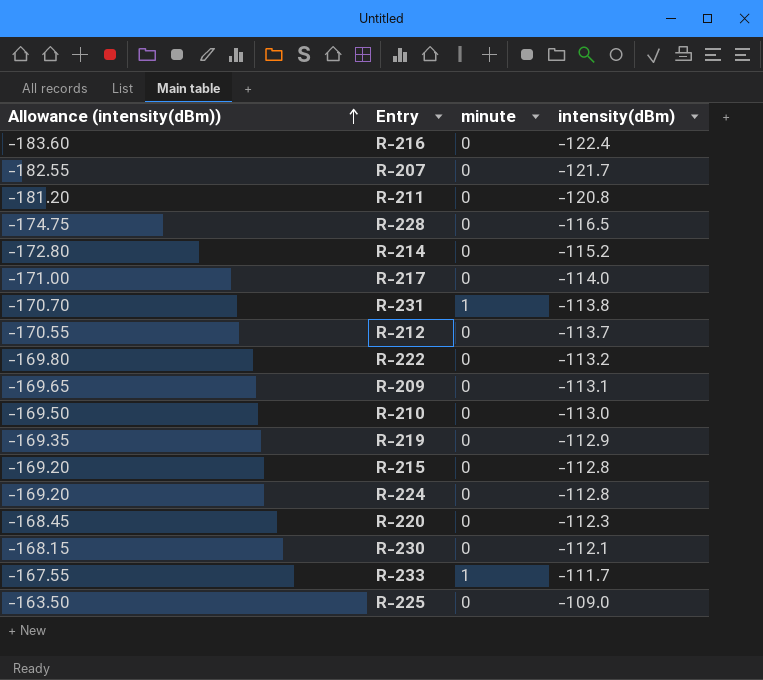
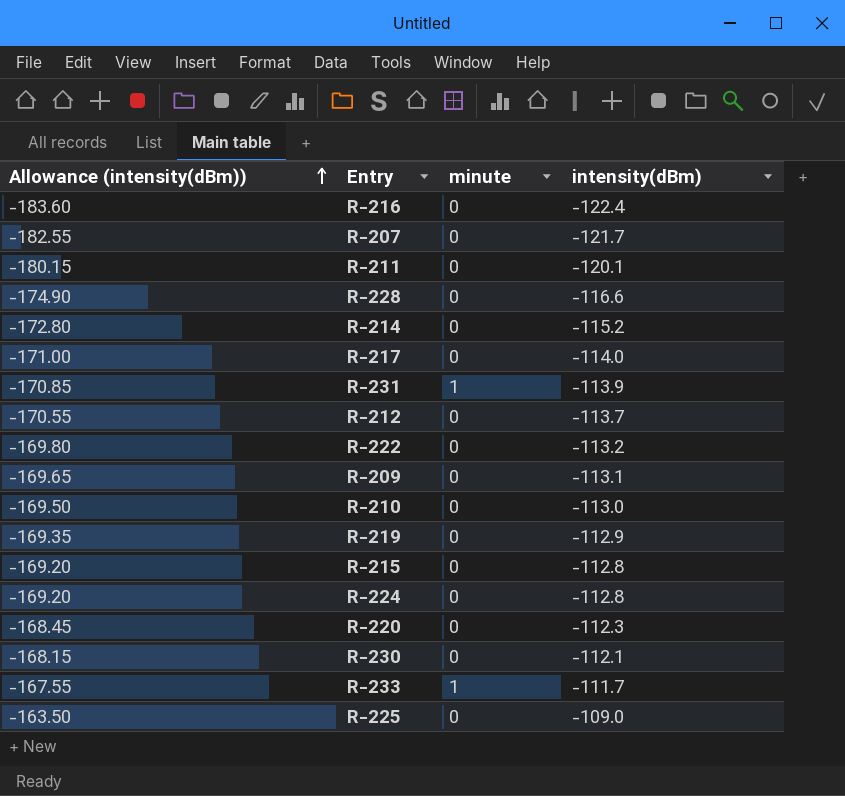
R-211 | Allowance (intensity(dBm)): -181.20 -> -180.15
R-211 | intensity(dBm): -120.8 -> -120.1
R-228 | Allowance (intensity(dBm)): -174.75 -> -174.90
R-228 | intensity(dBm): -116.5 -> -116.6
R-231 | Allowance (intensity(dBm)): -170.70 -> -170.85
R-231 | intensity(dBm): -113.8 -> -113.9

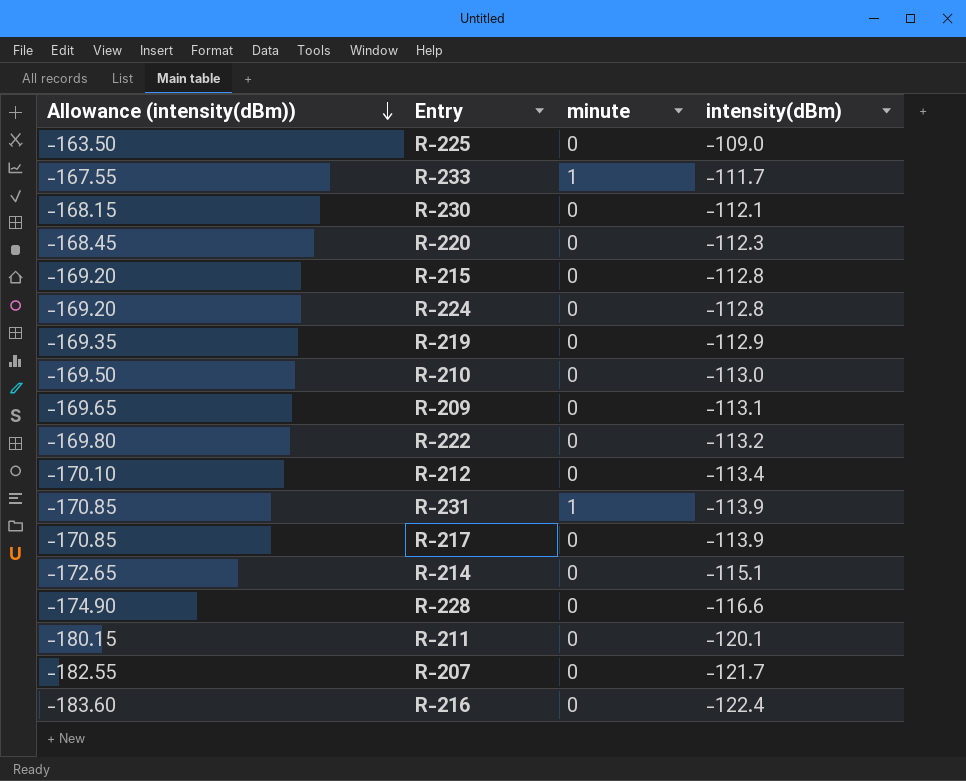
row order: Allowance (intensity(dBm)) ascending -> Allowance (intensity(dBm)) descending
R-212 | Allowance (intensity(dBm)): -170.55 -> -170.10
R-212 | intensity(dBm): -113.7 -> -113.4
R-217 | Allowance (intensity(dBm)): -171.00 -> -170.85
R-217 | intensity(dBm): -114.0 -> -113.9
R-214 | Allowance (intensity(dBm)): -172.80 -> -172.65
R-214 | intensity(dBm): -115.2 -> -115.1

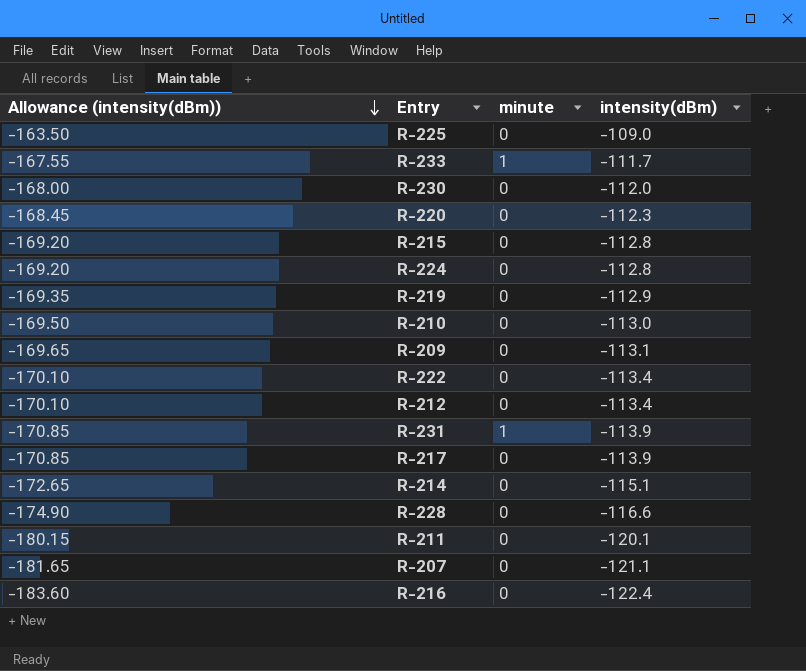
R-230 | Allowance (intensity(dBm)): -168.15 -> -168.00
R-230 | intensity(dBm): -112.1 -> -112.0
R-222 | Allowance (intensity(dBm)): -169.80 -> -170.10
R-222 | intensity(dBm): -113.2 -> -113.4
R-207 | Allowance (intensity(dBm)): -182.55 -> -181.65
R-207 | intensity(dBm): -121.7 -> -121.1

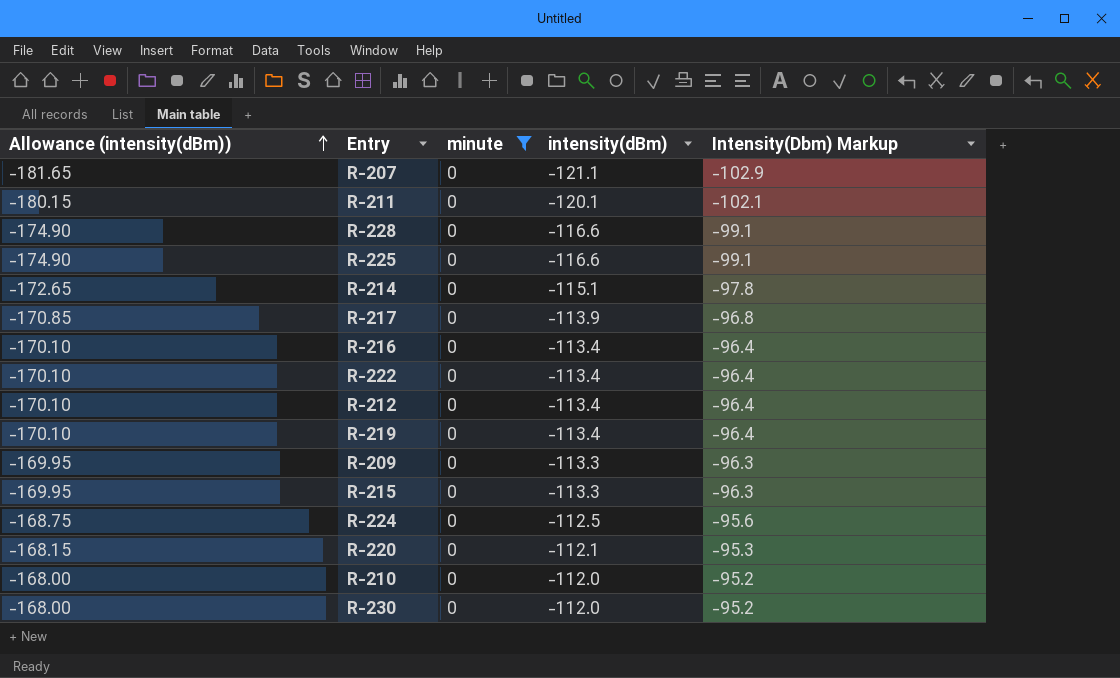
filter: none -> minute = 0
row order: Allowance (intensity(dBm)) descending -> Allowance (intensity(dBm)) ascending
column Intensity(Dbm) Markup | formula: none -> [intensity(dBm)] * 0.85
R-225 | Allowance (intensity(dBm)): -163.50 -> -174.90
R-225 | intensity(dBm): -109.0 -> -116.6
R-216 | Allowance (intensity(dBm)): -183.60 -> -170.10
R-216 | intensity(dBm): -122.4 -> -113.4
R-219 | Allowance (intensity(dBm)): -169.35 -> -170.10
R-219 | intensity(dBm): -112.9 -> -113.4
R-209 | Allowance (intensity(dBm)): -169.65 -> -169.95
R-209 | intensity(dBm): -113.1 -> -113.3
R-215 | Allowance (intensity(dBm)): -169.20 -> -169.95
R-215 | intensity(dBm): -112.8 -> -113.3
R-224 | Allowance (intensity(dBm)): -169.20 -> -168.75
R-224 | intensity(dBm): -112.8 -> -112.5
R-220 | Allowance (intensity(dBm)): -168.45 -> -168.15
R-220 | intensity(dBm): -112.3 -> -112.1
R-210 | Allowance (intensity(dBm)): -169.50 -> -168.00
R-210 | intensity(dBm): -113.0 -> -112.0

